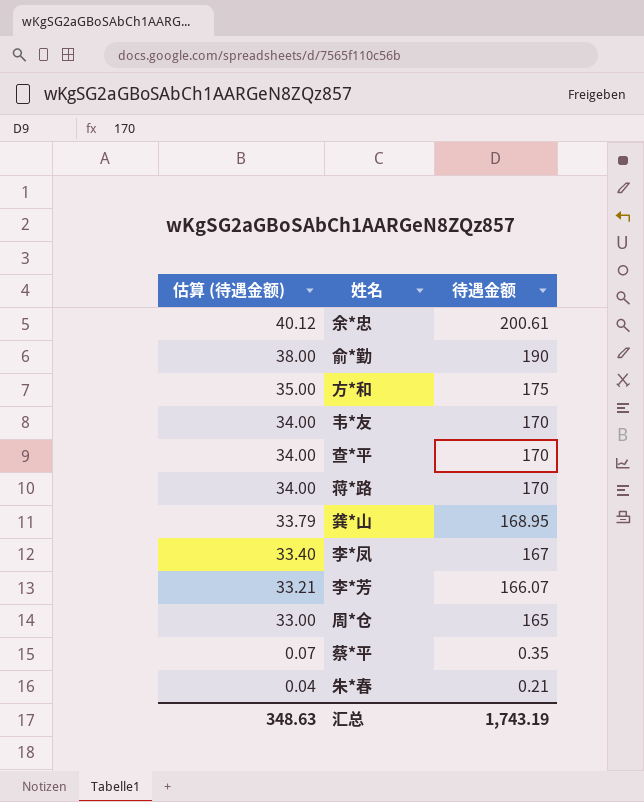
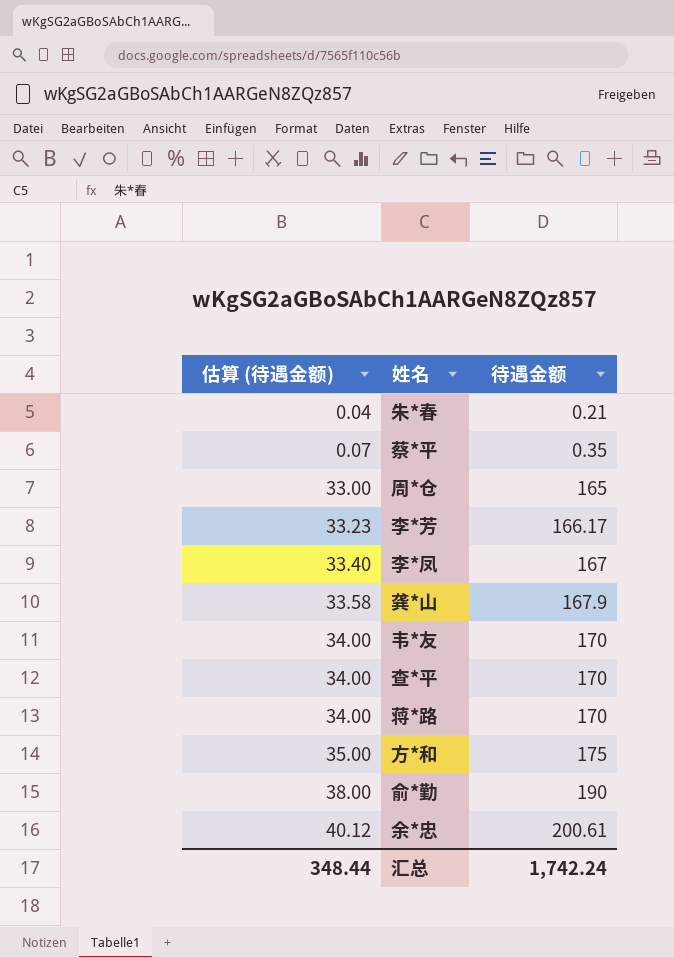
row order: 估算 (待遇金额) descending -> 估算 (待遇金额) ascending
李*芳 | 估算 (待遇金额): 33.21 -> 33.23
李*芳 | 待遇金额: 166.07 -> 166.17
龚*山 | 估算 (待遇金额): 33.79 -> 33.58
龚*山 | 待遇金额: 168.95 -> 167.9
汇总 | 估算 (待遇金额): 348.63 -> 348.44
汇总 | 待遇金额: 1,743.19 -> 1,742.24

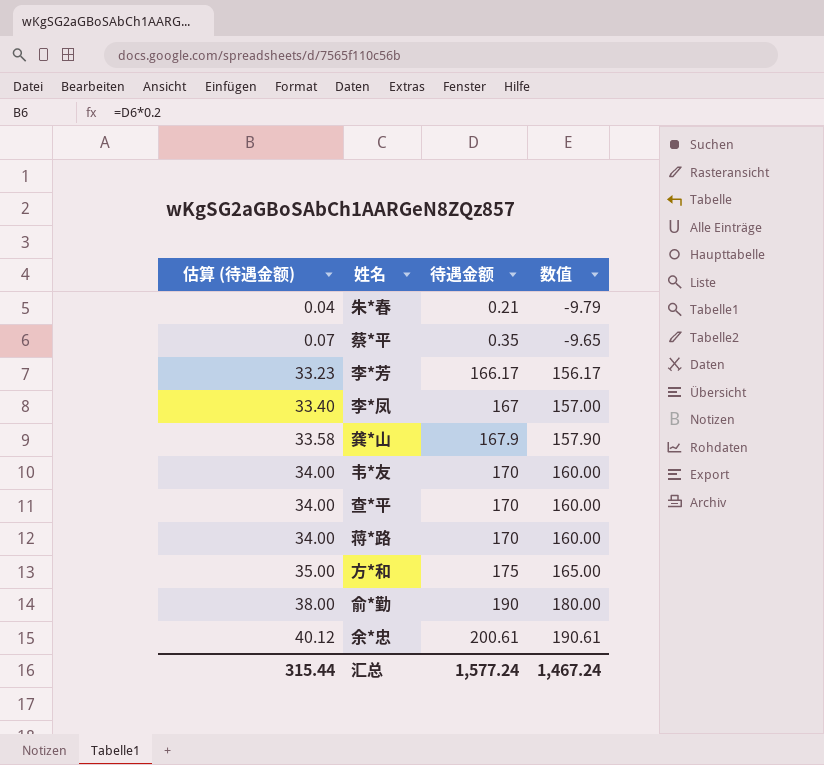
column 数值 | formula: none -> [待遇金额] - 10
row 周*仓: 33.00 | 165 -> none
汇总 | 估算 (待遇金额): 348.44 -> 315.44
汇总 | 待遇金额: 1,742.24 -> 1,577.24

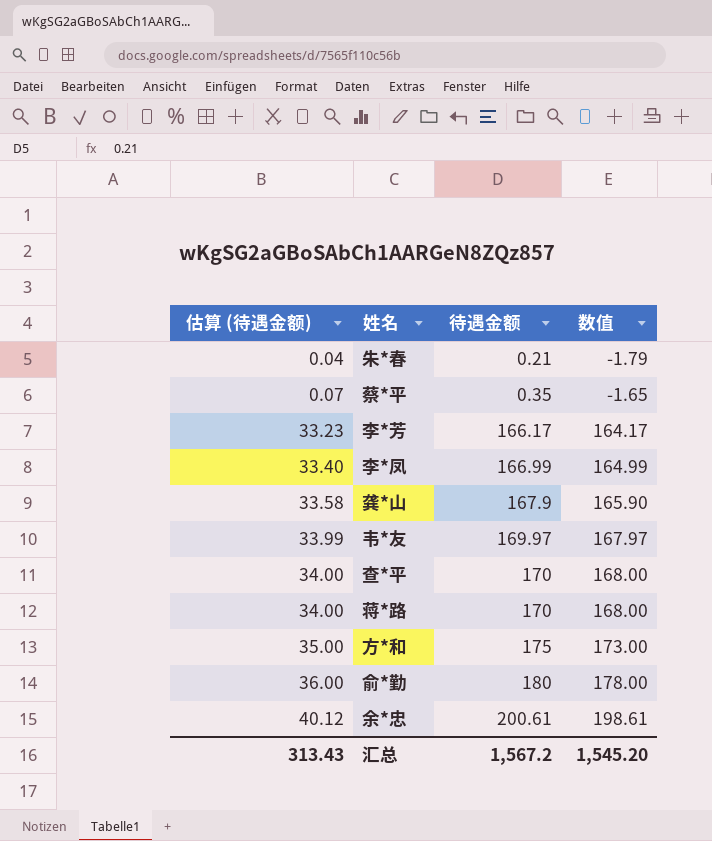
column 数值 | formula: [待遇金额] - 10 -> [待遇金额] - 2
李*凤 | 待遇金额: 167 -> 166.99
韦*友 | 估算 (待遇金额): 34.00 -> 33.99
韦*友 | 待遇金额: 170 -> 169.97
俞*勤 | 估算 (待遇金额): 38.00 -> 36.00
俞*勤 | 待遇金额: 190 -> 180
汇总 | 估算 (待遇金额): 315.44 -> 313.43
汇总 | 待遇金额: 1,577.24 -> 1,567.2
汇总 | 数值: 1,467.24 -> 1,545.20

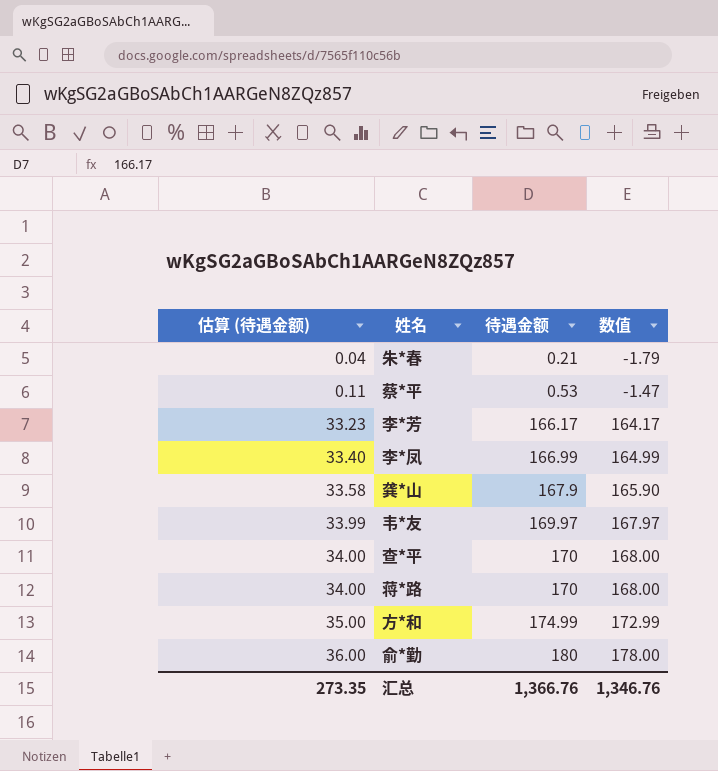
row 余*忠: 40.12 | 200.61 | 198.61 -> none
蔡*平 | 估算 (待遇金额): 0.07 -> 0.11
蔡*平 | 待遇金额: 0.35 -> 0.53
蔡*平 | 数值: -1.65 -> -1.47
方*和 | 待遇金额: 175 -> 174.99
方*和 | 数值: 173.00 -> 172.99
汇总 | 估算 (待遇金额): 313.43 -> 273.35
汇总 | 待遇金额: 1,567.2 -> 1,366.76
汇总 | 数值: 1,545.20 -> 1,346.76

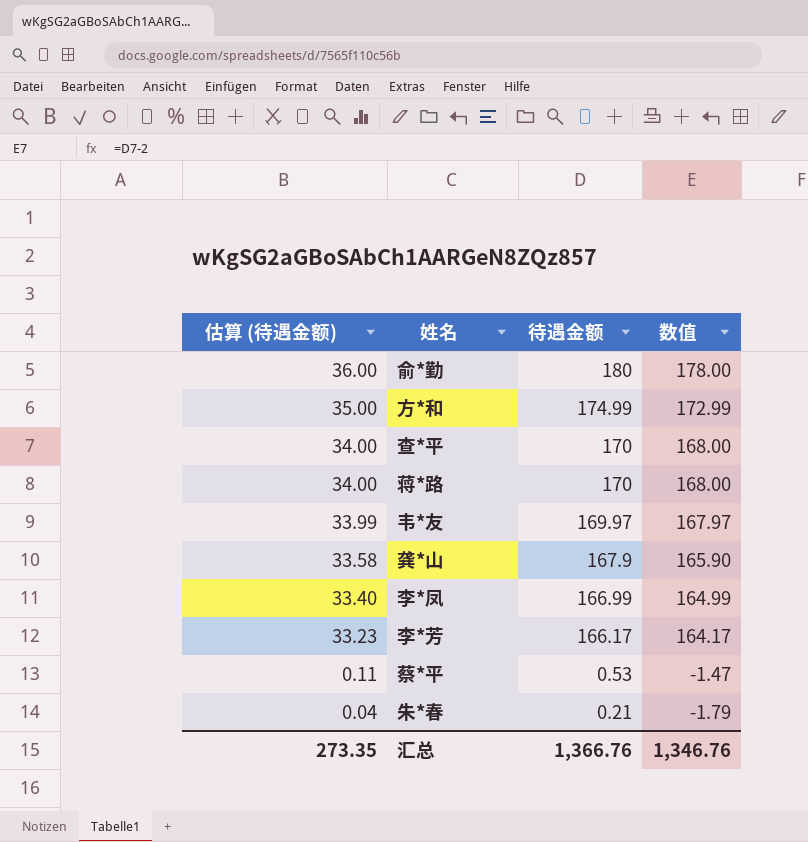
row order: 估算 (待遇金额) ascending -> 估算 (待遇金额) descending

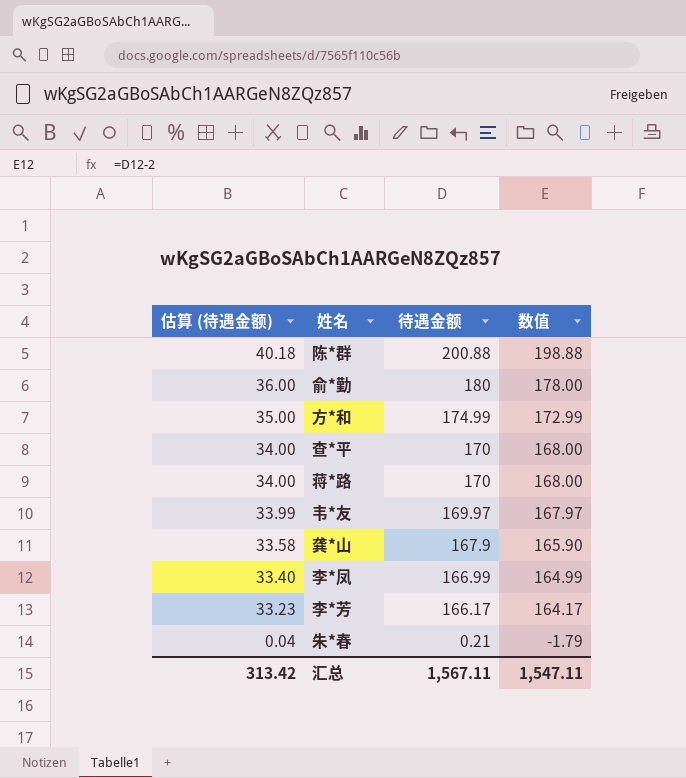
row 蔡*平: 0.11 | 0.53 | -1.47 -> none
row 陈*群: none -> 40.18 | 200.88 | 198.88
汇总 | 估算 (待遇金额): 273.35 -> 313.42
汇总 | 待遇金额: 1,366.76 -> 1,567.11
汇总 | 数值: 1,346.76 -> 1,547.11

